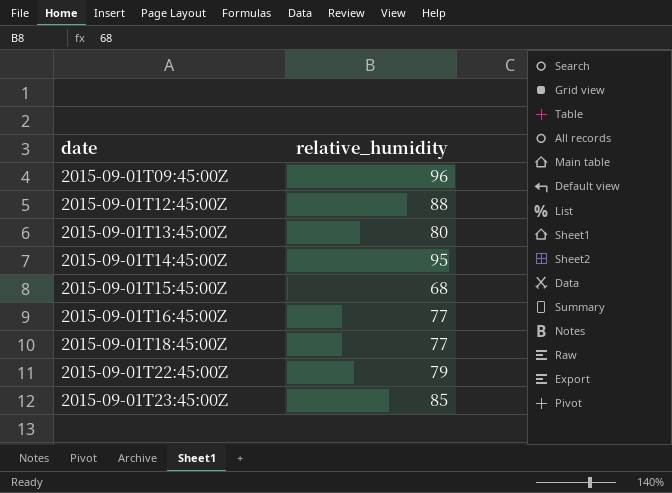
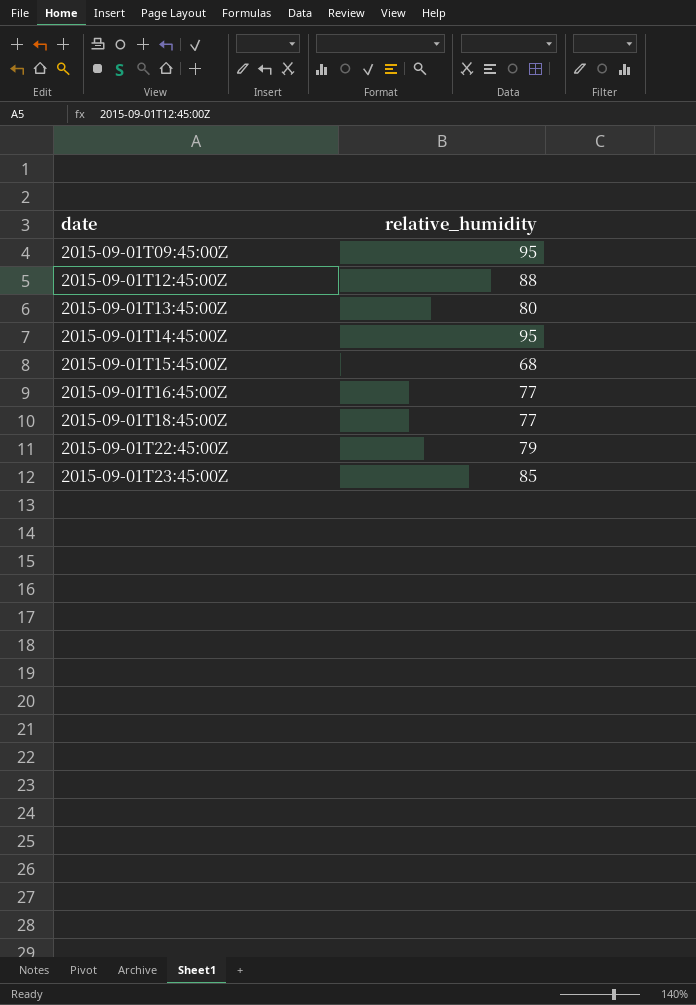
2015-09-01T09:45:00Z | relative_humidity: 96 -> 95

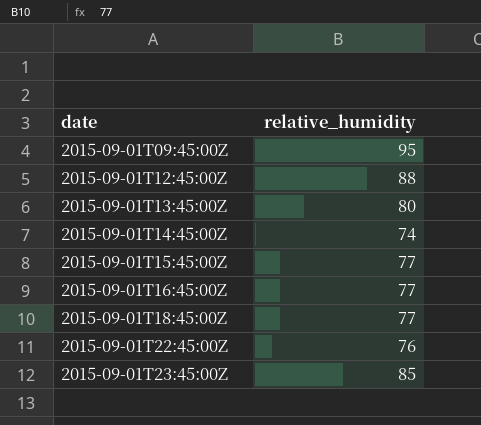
2015-09-01T14:45:00Z | relative_humidity: 95 -> 74
2015-09-01T15:45:00Z | relative_humidity: 68 -> 77
2015-09-01T22:45:00Z | relative_humidity: 79 -> 76

